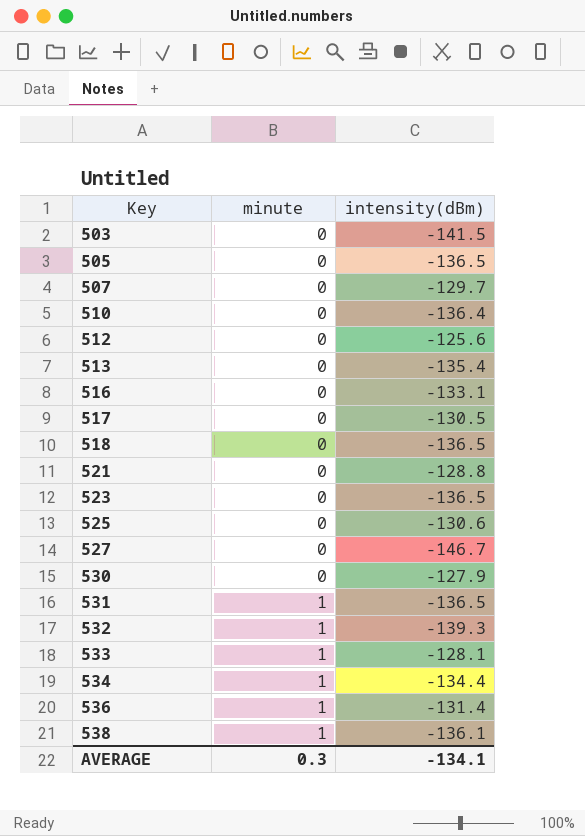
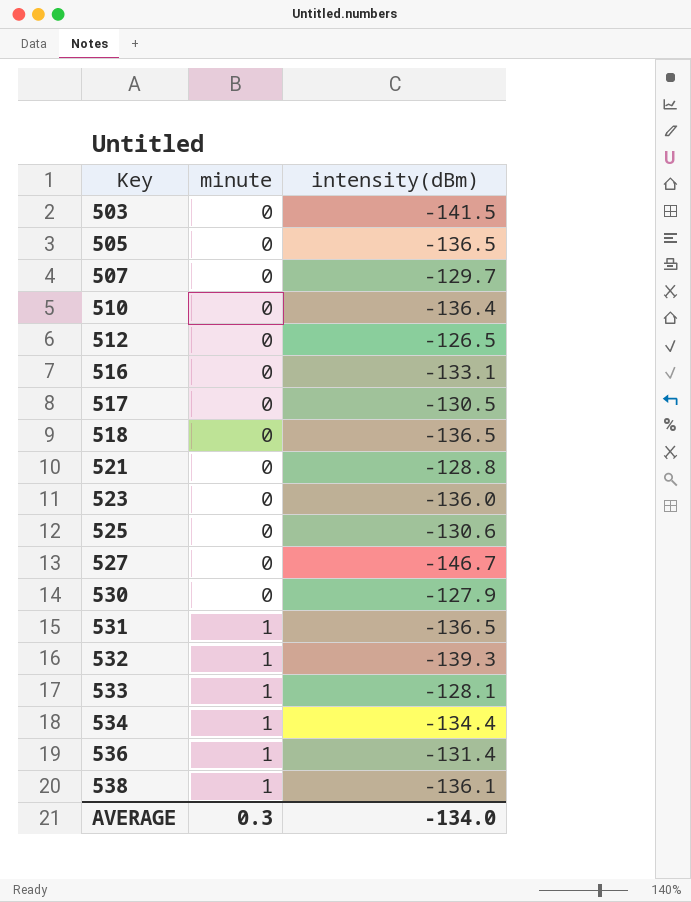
row 513: 0 | -135.4 -> none
512 | intensity(dBm): -125.6 -> -126.5
523 | intensity(dBm): -136.5 -> -136.0
AVERAGE | intensity(dBm): -134.1 -> -134.0

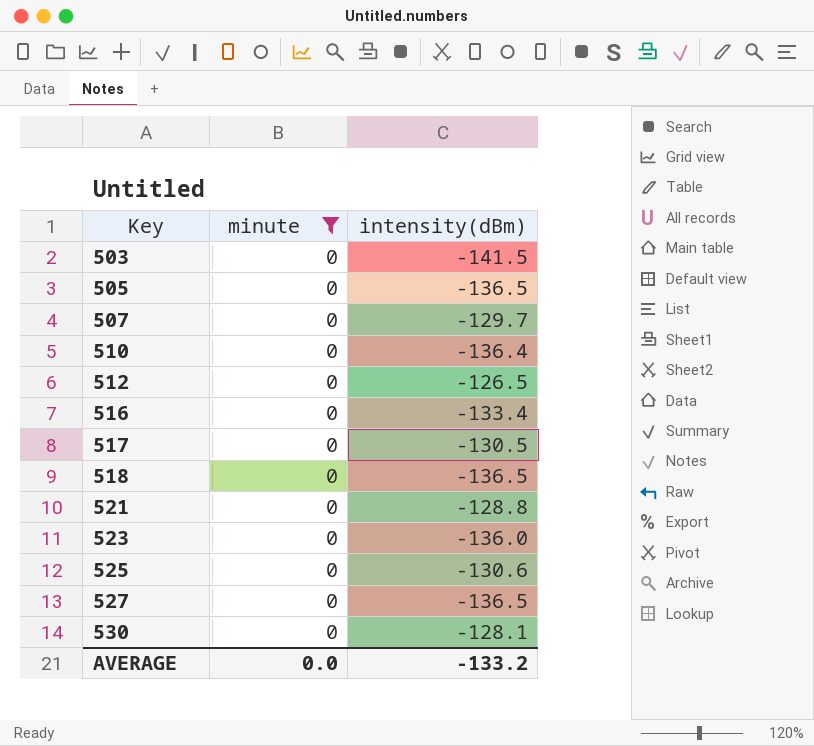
filter: none -> minute = 0
516 | intensity(dBm): -133.1 -> -133.4
527 | intensity(dBm): -146.7 -> -136.5
530 | intensity(dBm): -127.9 -> -128.1
AVERAGE | minute: 0.3 -> 0.0
AVERAGE | intensity(dBm): -134.0 -> -133.2

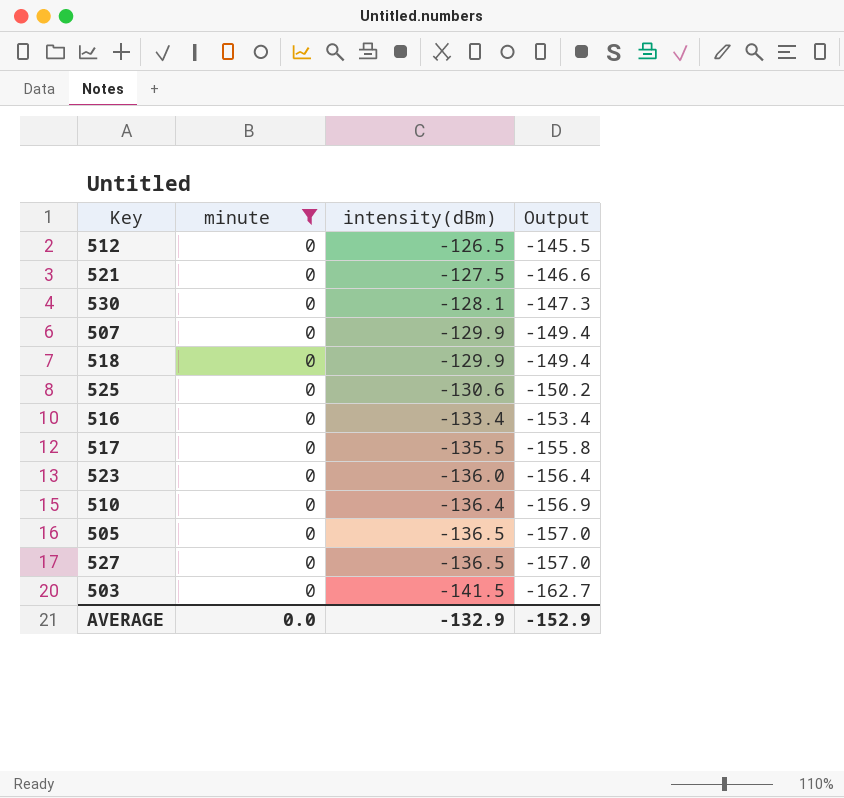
row order: Key ascending -> intensity(dBm) descending
column Output | formula: none -> [intensity(dBm)] * 1.15
521 | intensity(dBm): -128.8 -> -127.5
507 | intensity(dBm): -129.7 -> -129.9
518 | intensity(dBm): -136.5 -> -129.9
517 | intensity(dBm): -130.5 -> -135.5
AVERAGE | intensity(dBm): -133.2 -> -132.9

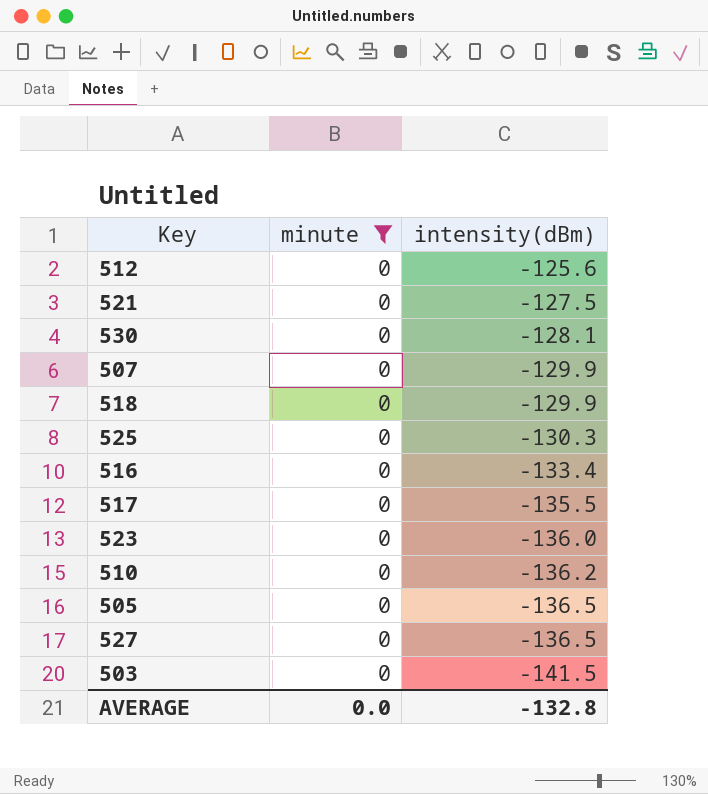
column Output | formula: [intensity(dBm)] * 1.15 -> none
512 | intensity(dBm): -126.5 -> -125.6
525 | intensity(dBm): -130.6 -> -130.3
510 | intensity(dBm): -136.4 -> -136.2
AVERAGE | intensity(dBm): -132.9 -> -132.8

